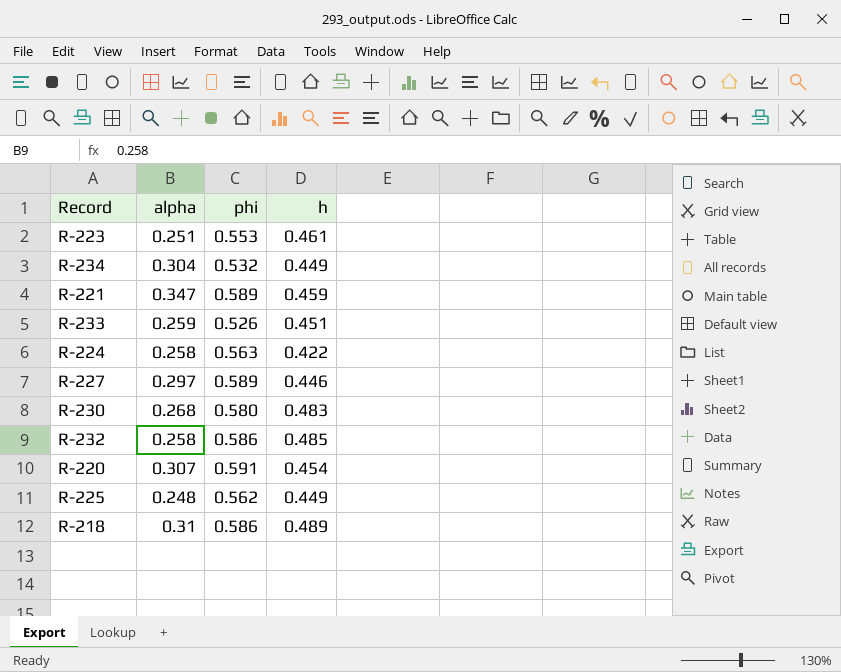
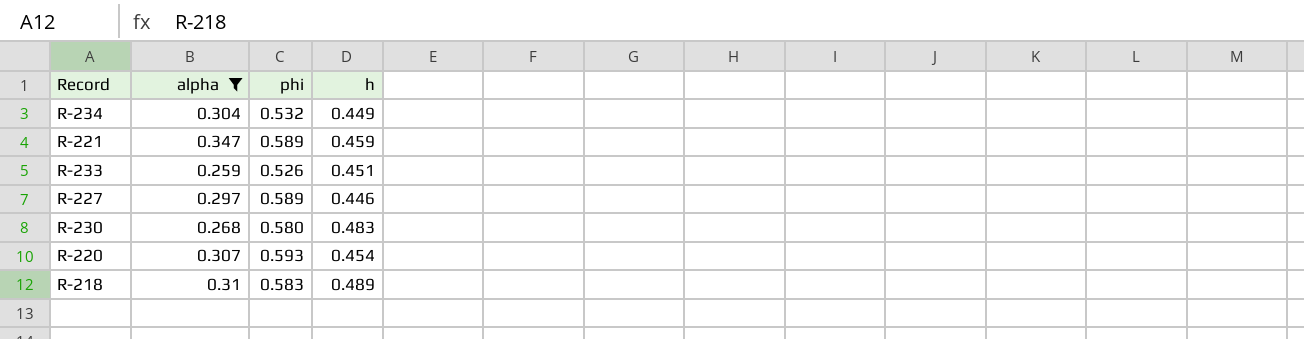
filter: none -> alpha >= 0.259
R-220 | phi: 0.591 -> 0.593
R-218 | phi: 0.586 -> 0.583

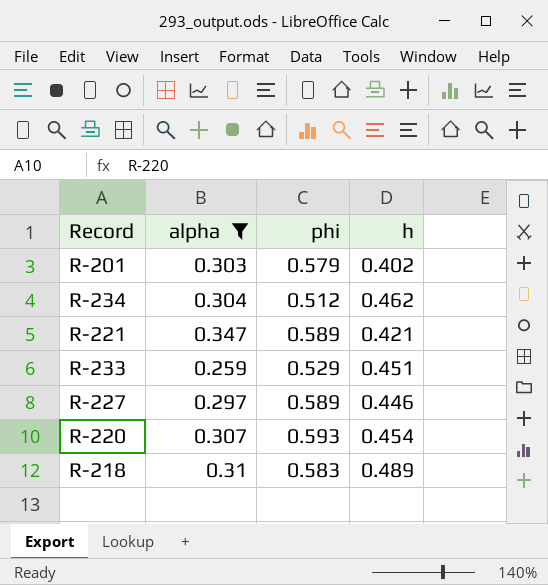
row R-230: 0.268 | 0.580 | 0.483 -> none
row R-201: none -> 0.303 | 0.579 | 0.402
R-234 | phi: 0.532 -> 0.512
R-234 | h: 0.449 -> 0.462
R-221 | h: 0.459 -> 0.421
R-233 | phi: 0.526 -> 0.529

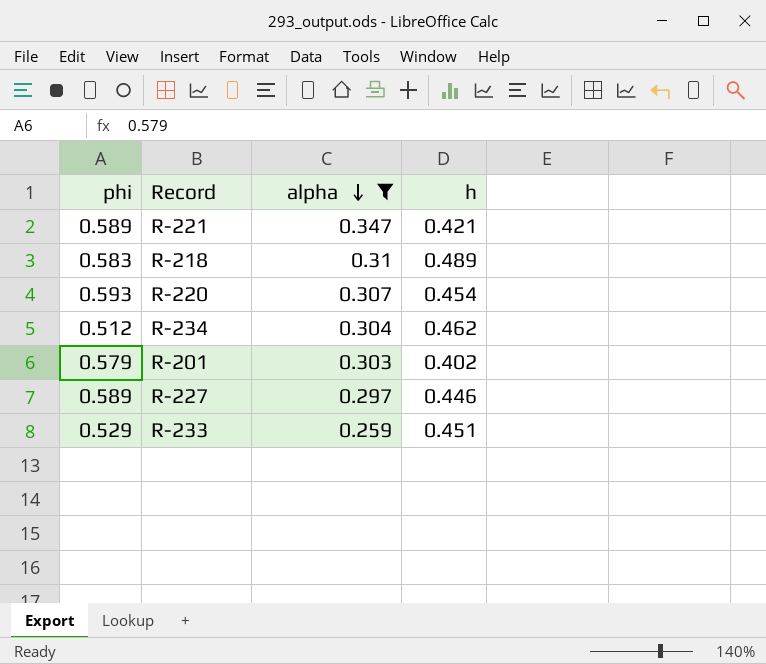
row order: none -> alpha descending
column phi | position: 3 -> 1

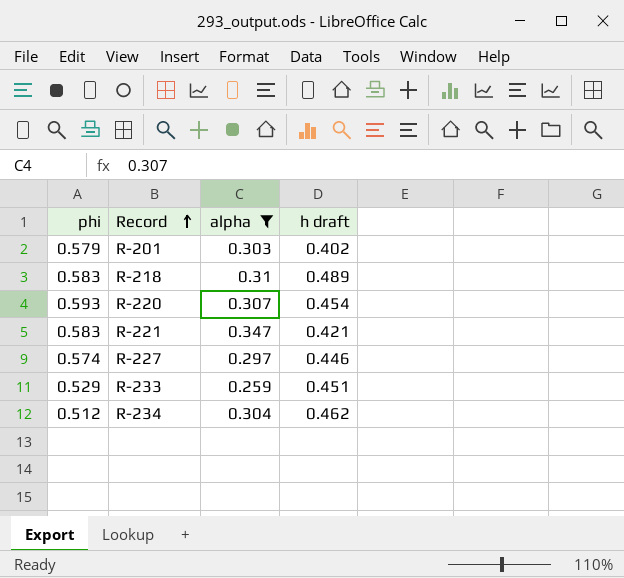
row order: alpha descending -> Record ascending
column name: h -> h draft
R-221 | phi: 0.589 -> 0.583
R-227 | phi: 0.589 -> 0.574

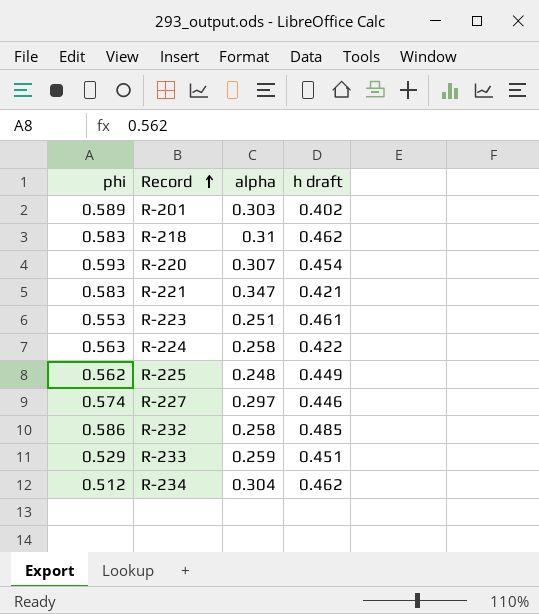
filter: alpha >= 0.259 -> none
R-201 | phi: 0.579 -> 0.589
R-218 | h draft: 0.489 -> 0.462

